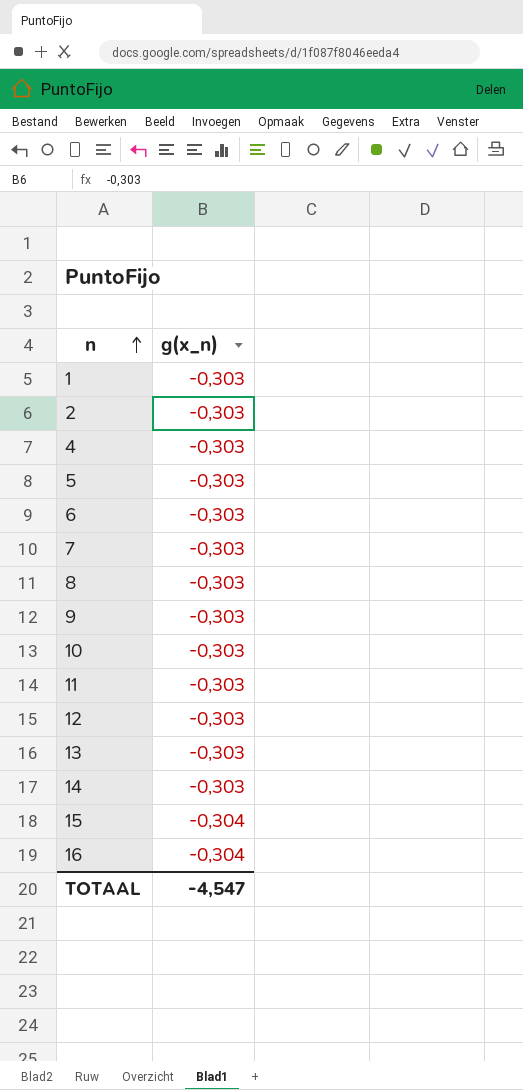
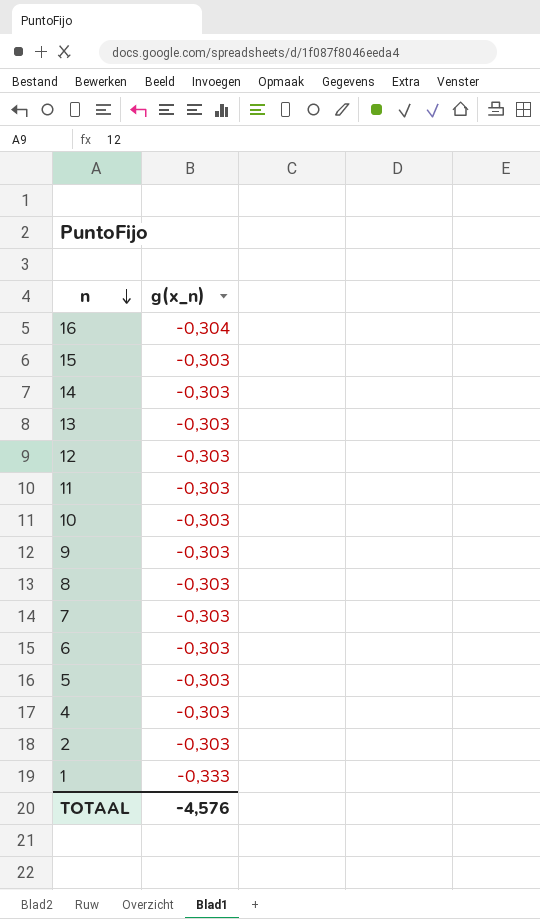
row order: n ascending -> n descending
15 | g(x_n): -0,304 -> -0,303
1 | g(x_n): -0,303 -> -0,333
TOTAAL | g(x_n): -4,547 -> -4,576

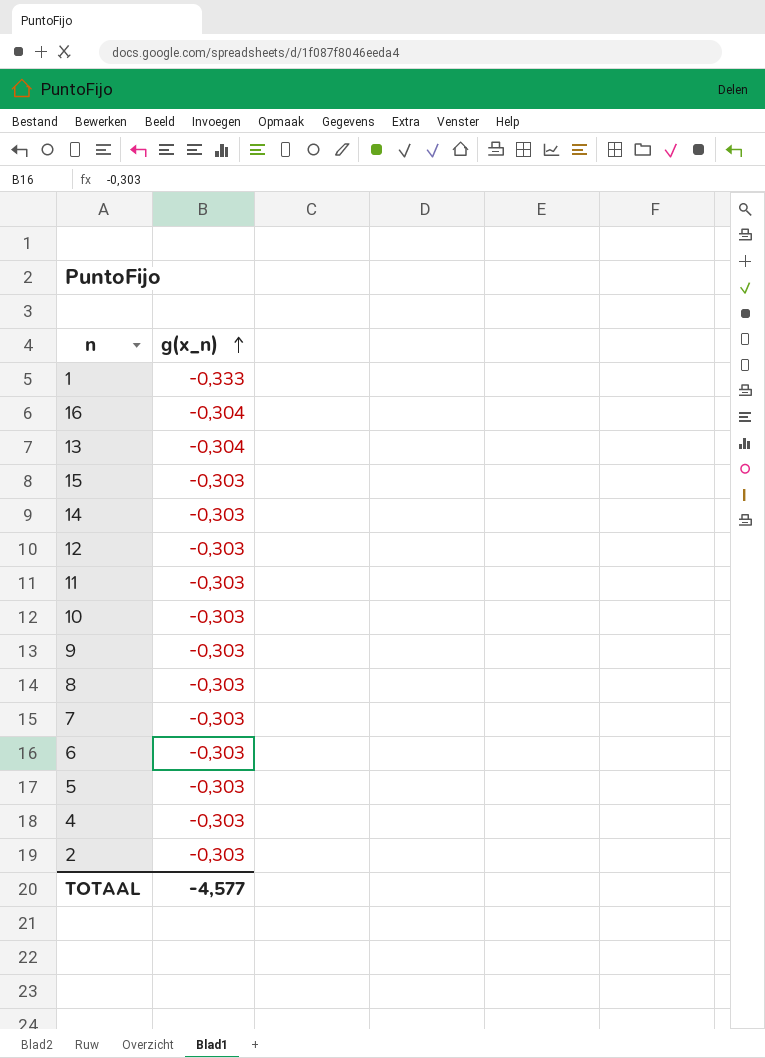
row order: n descending -> g(x_n) ascending
13 | g(x_n): -0,303 -> -0,304
TOTAAL | g(x_n): -4,576 -> -4,577

